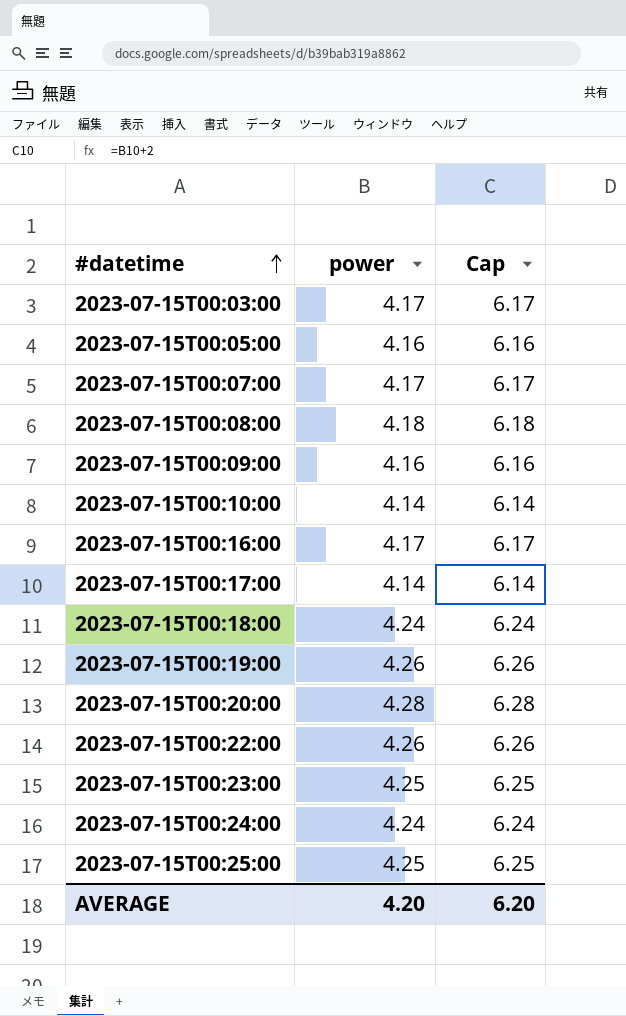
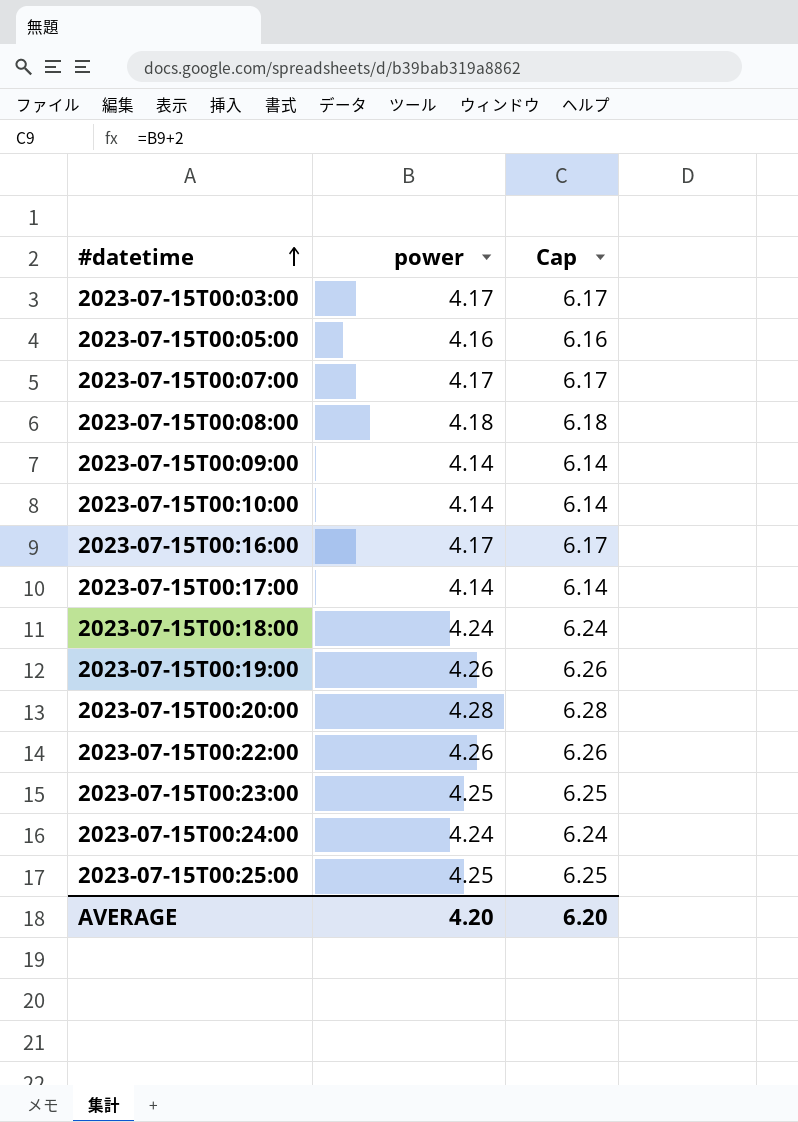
2023-07-15T00:09:00 | power: 4.16 -> 4.14
2023-07-15T00:09:00 | Cap: 6.16 -> 6.14

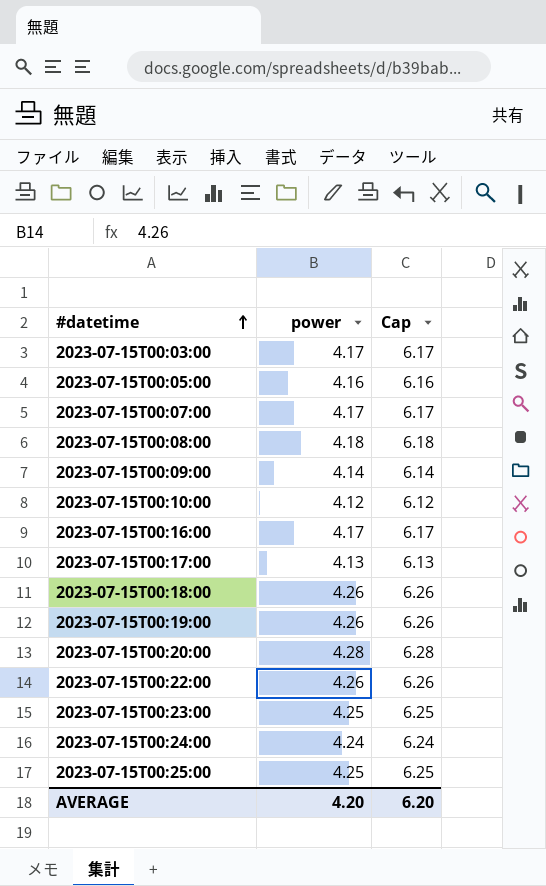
2023-07-15T00:10:00 | power: 4.14 -> 4.12
2023-07-15T00:10:00 | Cap: 6.14 -> 6.12
2023-07-15T00:17:00 | power: 4.14 -> 4.13
2023-07-15T00:17:00 | Cap: 6.14 -> 6.13
2023-07-15T00:18:00 | power: 4.24 -> 4.26
2023-07-15T00:18:00 | Cap: 6.24 -> 6.26

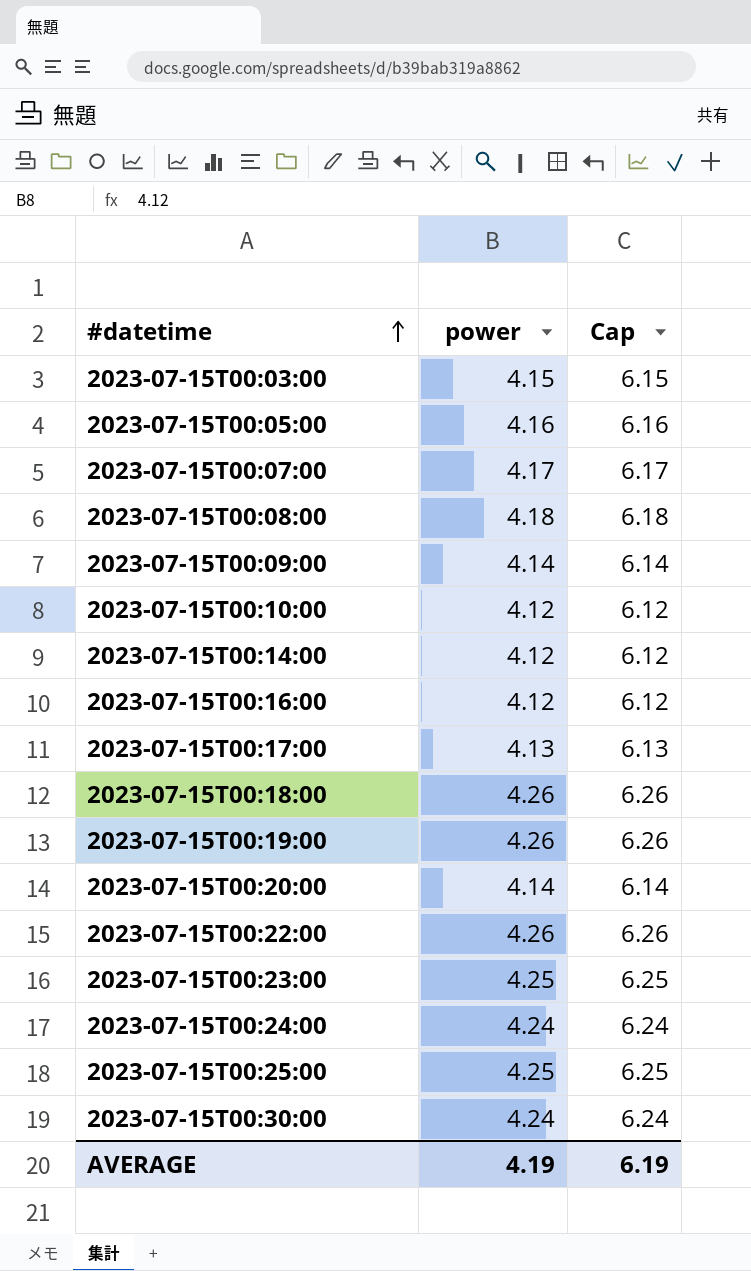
2023-07-15T00:03:00 | power: 4.17 -> 4.15
2023-07-15T00:03:00 | Cap: 6.17 -> 6.15
row 2023-07-15T00:14:00: none -> 4.12 | 6.12
2023-07-15T00:16:00 | power: 4.17 -> 4.12
2023-07-15T00:16:00 | Cap: 6.17 -> 6.12
2023-07-15T00:20:00 | power: 4.28 -> 4.14
2023-07-15T00:20:00 | Cap: 6.28 -> 6.14
row 2023-07-15T00:30:00: none -> 4.24 | 6.24
AVERAGE | power: 4.20 -> 4.19
AVERAGE | Cap: 6.20 -> 6.19

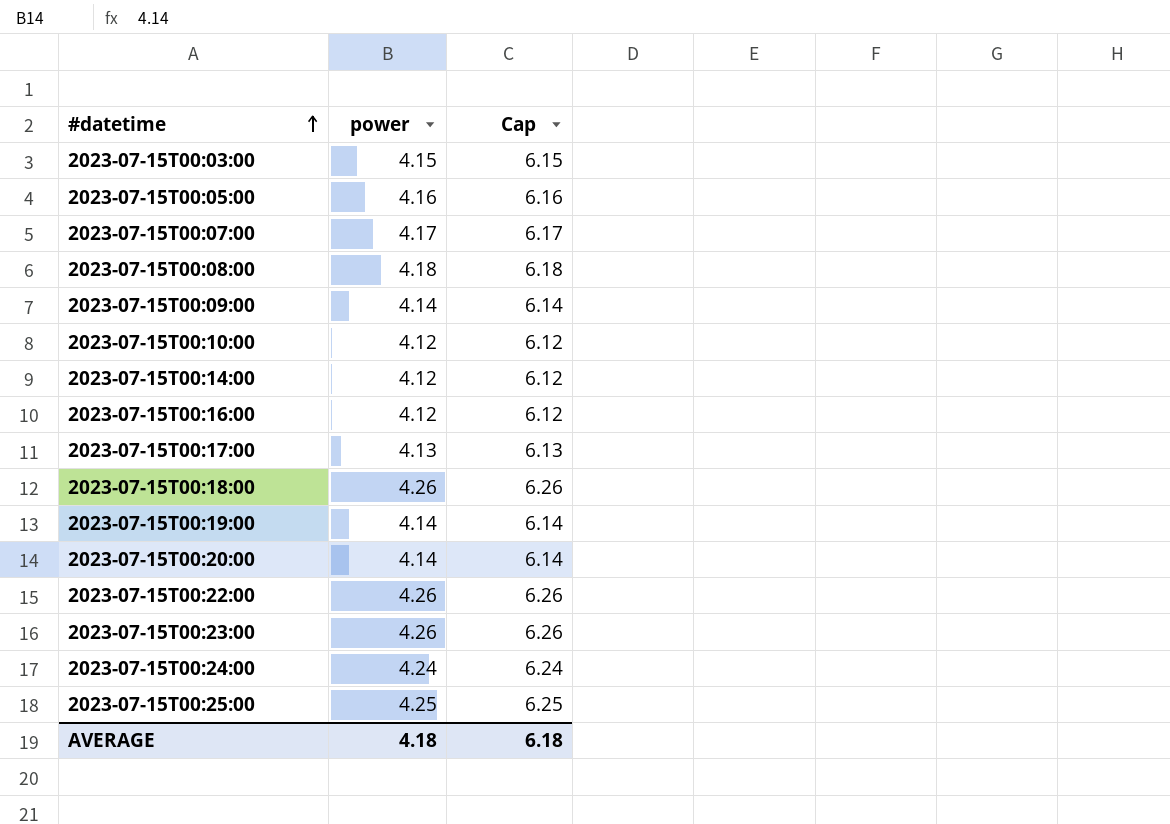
row 2023-07-15T00:30:00: 4.24 | 6.24 -> none
2023-07-15T00:19:00 | power: 4.26 -> 4.14
2023-07-15T00:19:00 | Cap: 6.26 -> 6.14
2023-07-15T00:23:00 | power: 4.25 -> 4.26
2023-07-15T00:23:00 | Cap: 6.25 -> 6.26
AVERAGE | power: 4.19 -> 4.18
AVERAGE | Cap: 6.19 -> 6.18

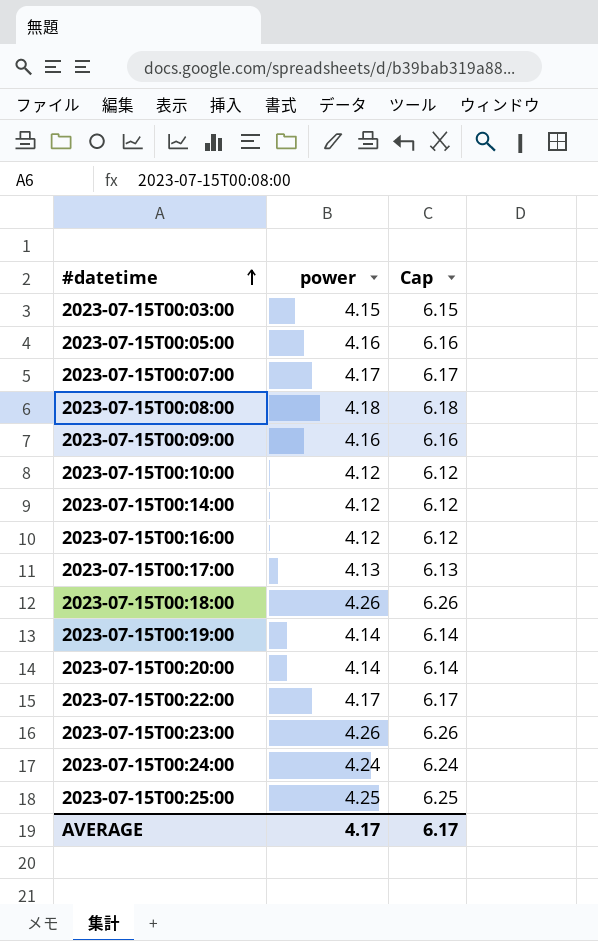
2023-07-15T00:09:00 | power: 4.14 -> 4.16
2023-07-15T00:09:00 | Cap: 6.14 -> 6.16
2023-07-15T00:22:00 | power: 4.26 -> 4.17
2023-07-15T00:22:00 | Cap: 6.26 -> 6.17
AVERAGE | power: 4.18 -> 4.17
AVERAGE | Cap: 6.18 -> 6.17

